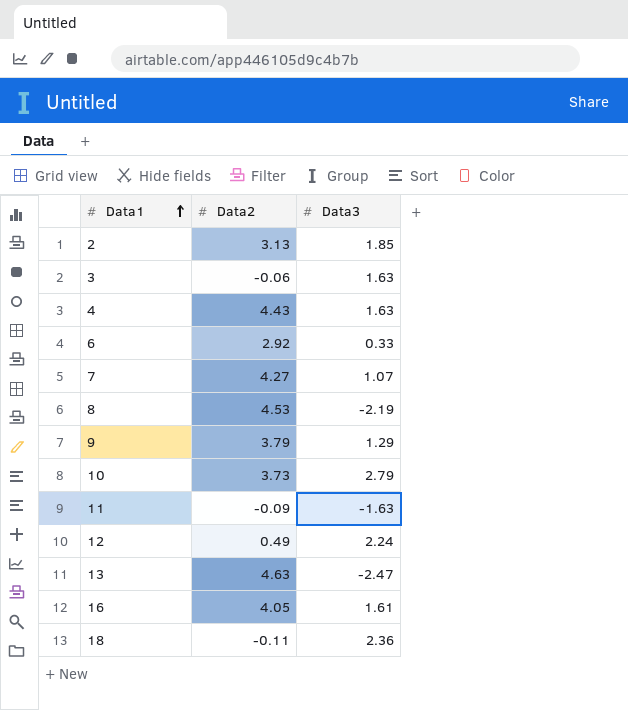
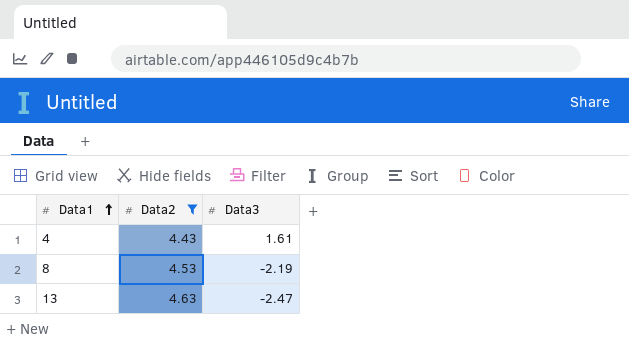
filter: none -> Data2 >= 4.43
4 | Data3: 1.63 -> 1.61

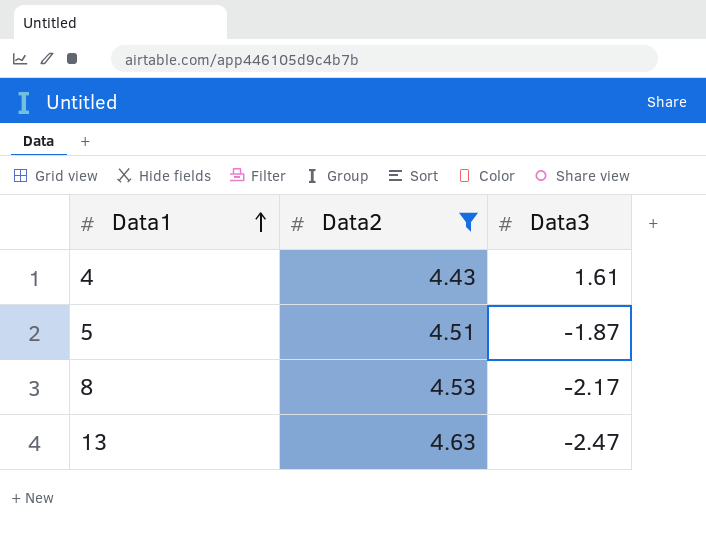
row 5: none -> 4.51 | -1.87
8 | Data3: -2.19 -> -2.17

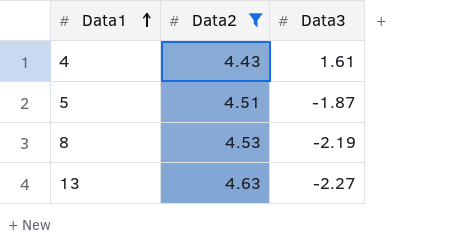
8 | Data3: -2.17 -> -2.19
13 | Data3: -2.47 -> -2.27

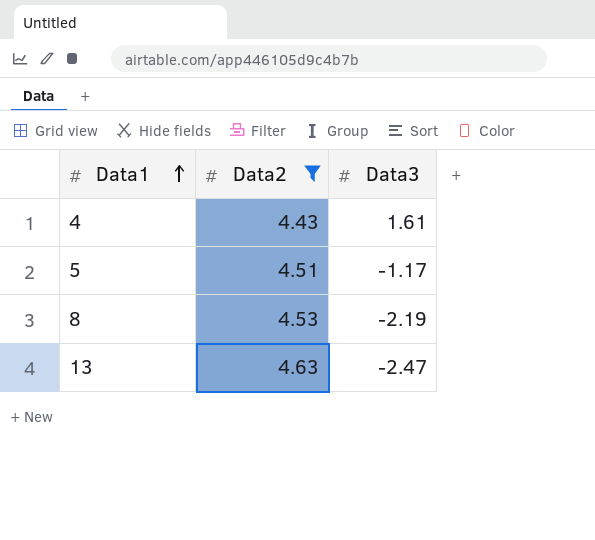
5 | Data3: -1.87 -> -1.17
13 | Data3: -2.27 -> -2.47

